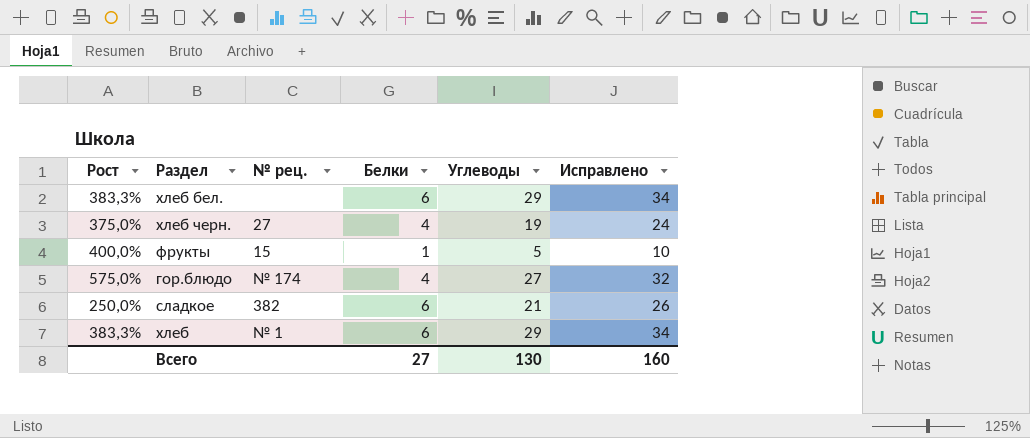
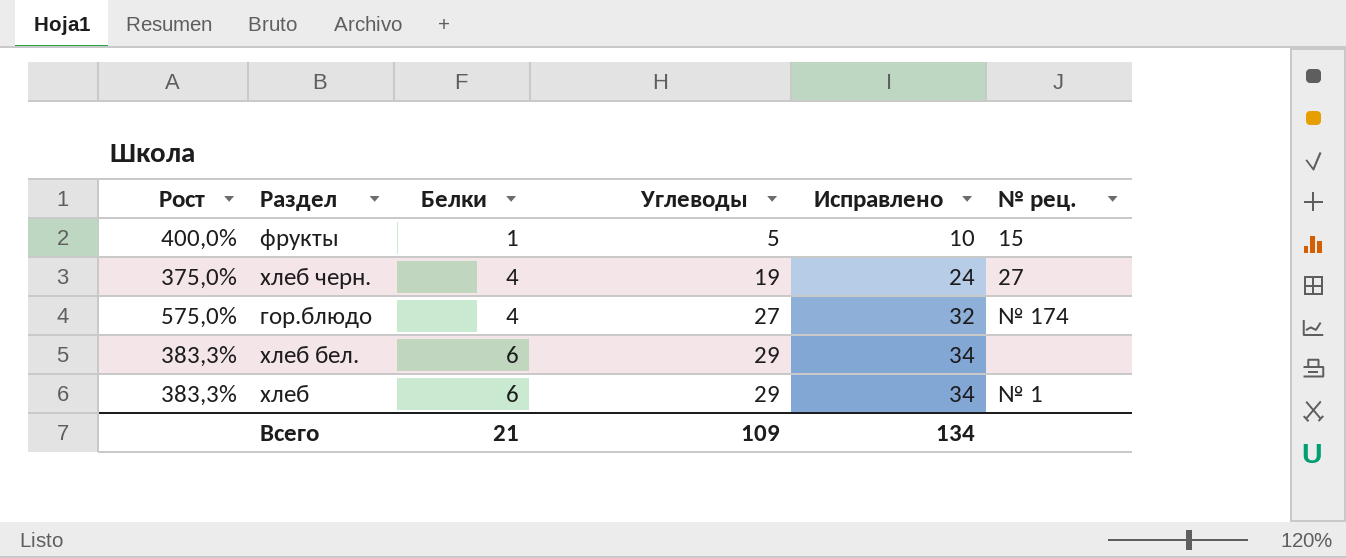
row order: none -> Белки ascending
column № рец. | position: 3 -> 6
row сладкое: 250,0% | 382 | 6 | 21 | 26 -> none
Всего | Белки: 27 -> 21
Всего | Углеводы: 130 -> 109
Всего | Исправлено: 160 -> 134

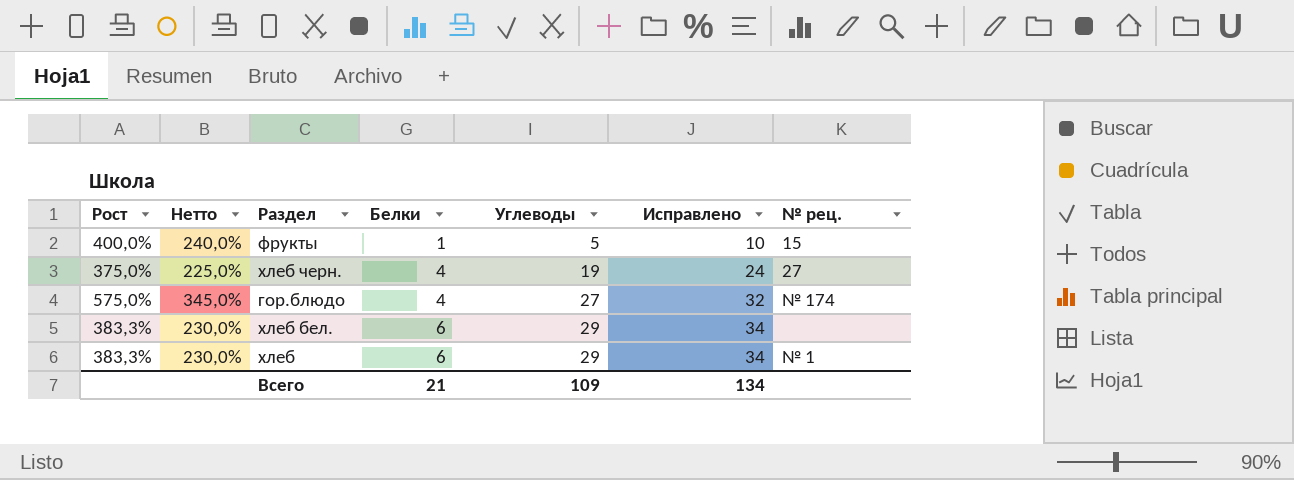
column Нетто | formula: none -> [Рост] * 0,6

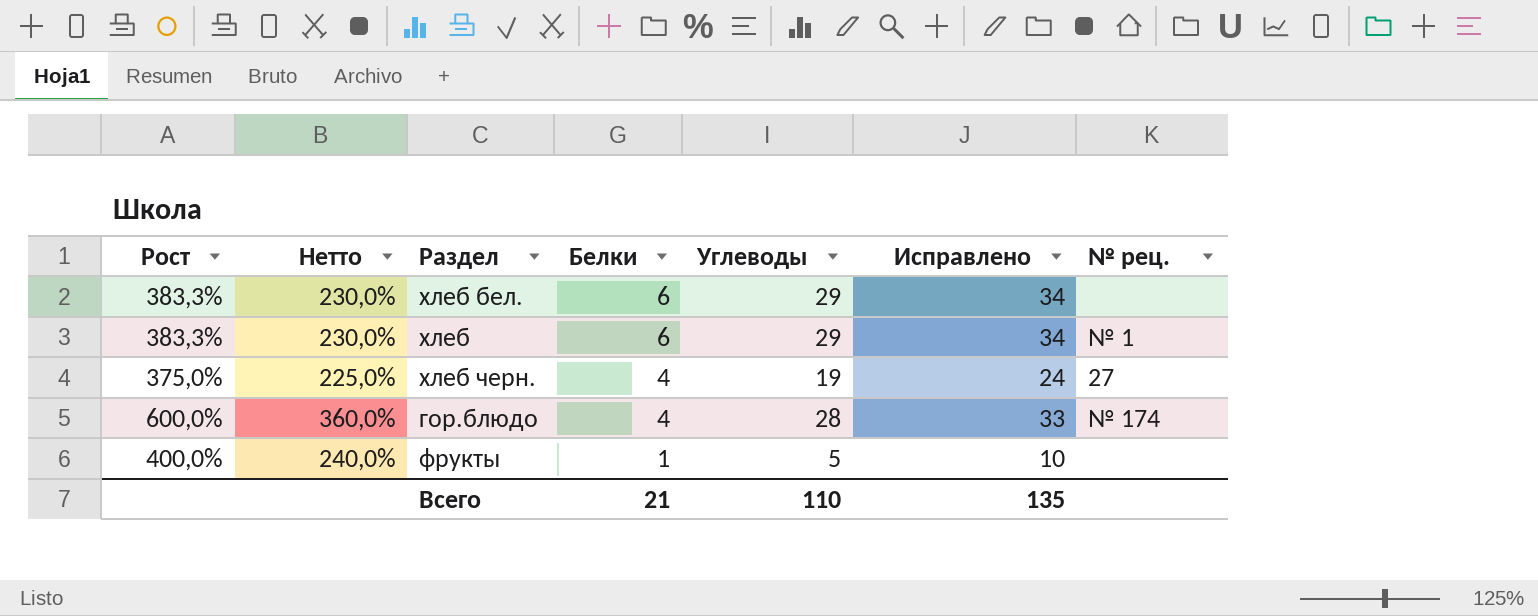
row order: Белки ascending -> Белки descending
гор.блюдо | Рост: 575,0% -> 600,0%
гор.блюдо | Нетто: 345,0% -> 360,0%
гор.блюдо | Углеводы: 27 -> 28
гор.блюдо | Исправлено: 32 -> 33
фрукты | № рец.: 15 -> none
Всего | Углеводы: 109 -> 110
Всего | Исправлено: 134 -> 135

